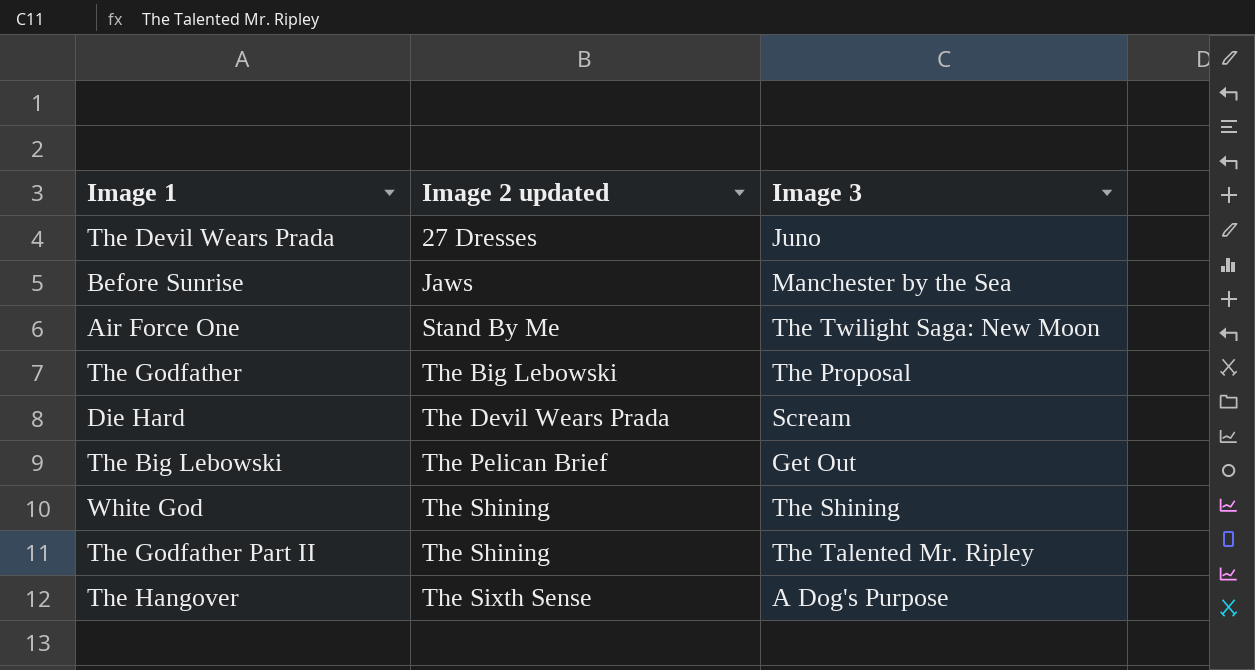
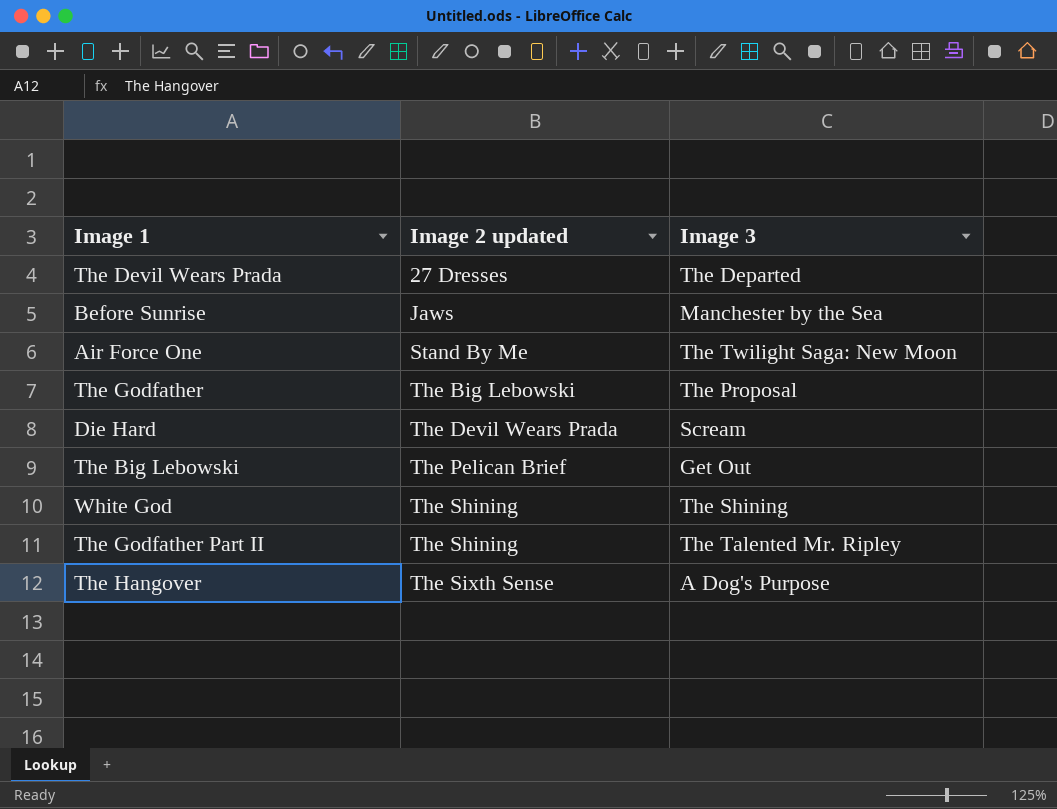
The Devil Wears Prada | Image 3: Juno -> The Departed

